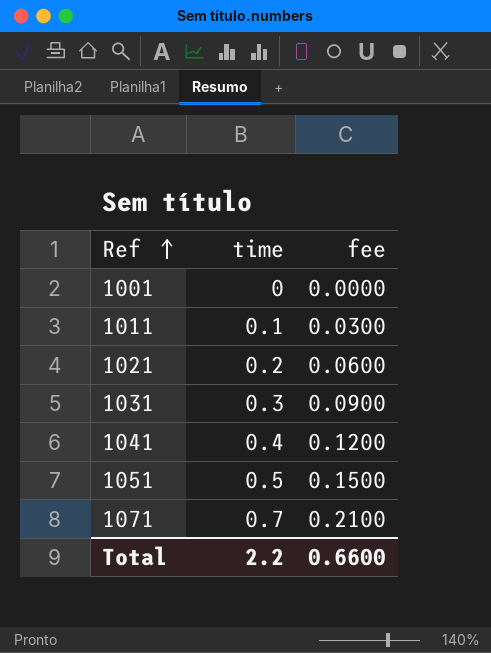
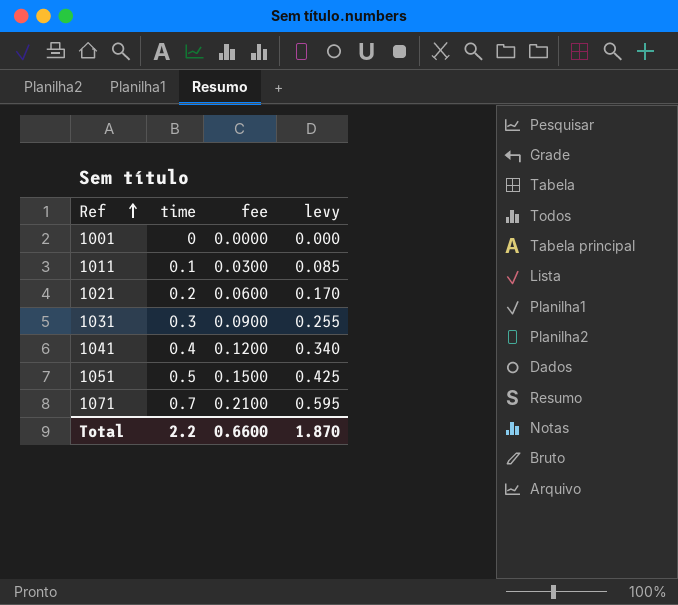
column levy | formula: none -> [time] * 0.85

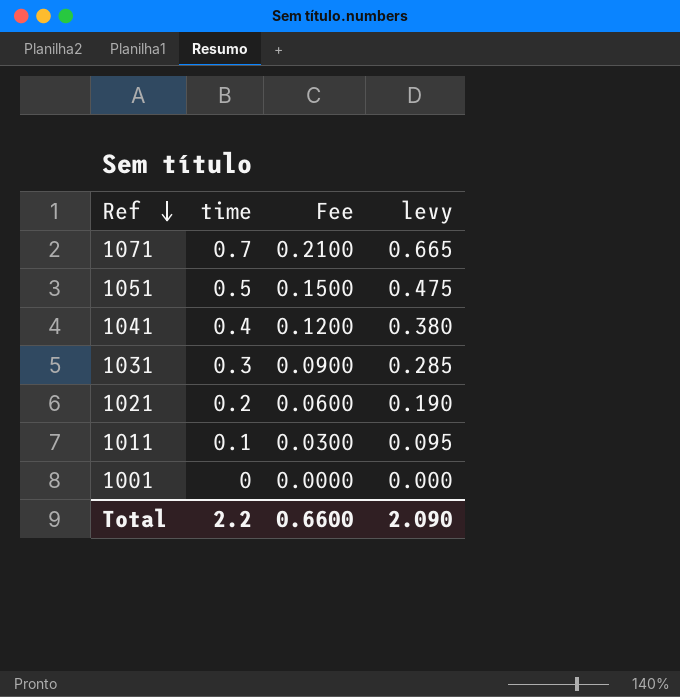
row order: Ref ascending -> Ref descending
column name: fee -> Fee
column levy | formula: [time] * 0.85 -> [time] * 0.95
Total | levy: 1.870 -> 2.090

